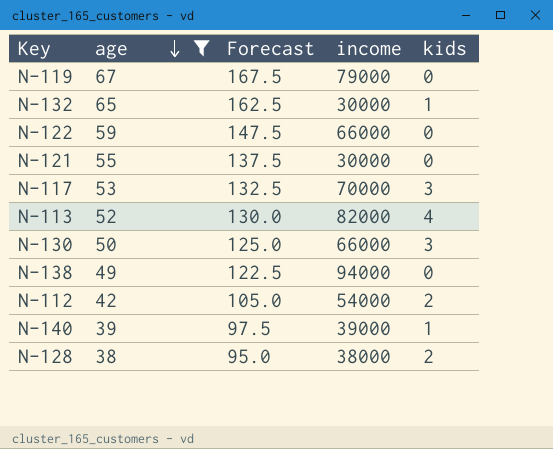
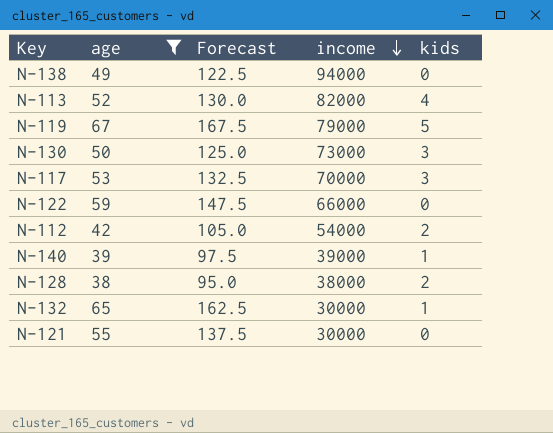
row order: age descending -> income descending
N-119 | kids: 0 -> 5
N-130 | income: 66000 -> 73000

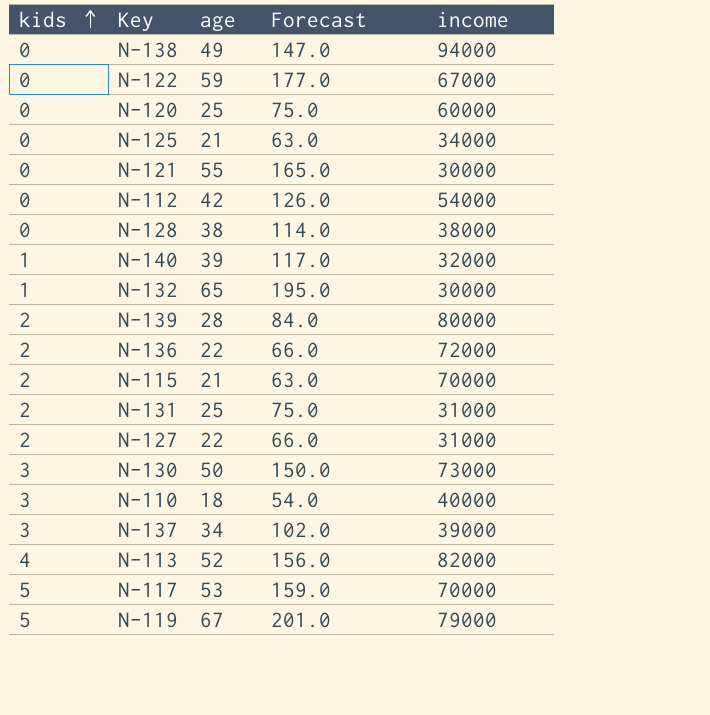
filter: age >= 38 -> none
row order: income descending -> kids ascending
column kids | position: 5 -> 1
column Forecast | formula: [age] * 2.5 -> [age] * 3
N-122 | income: 66000 -> 67000
N-112 | kids: 2 -> 0
N-128 | kids: 2 -> 0
N-140 | income: 39000 -> 32000
N-117 | kids: 3 -> 5

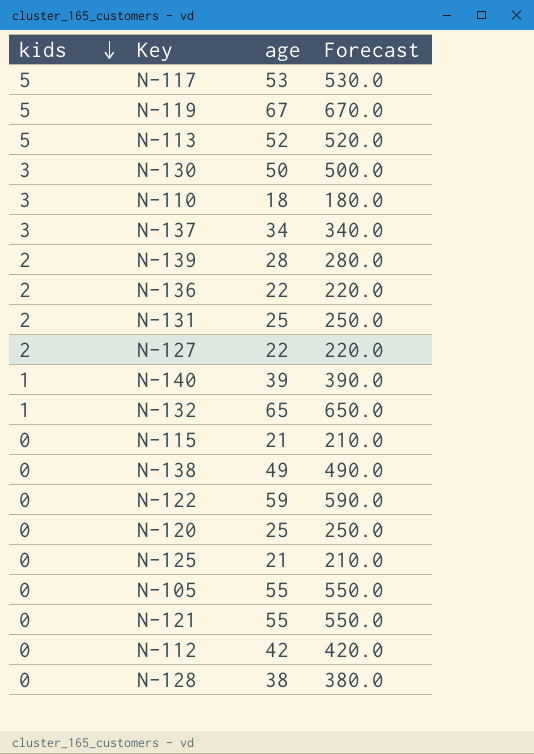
row order: kids ascending -> kids descending
column income | position: 5 -> none
column Forecast | formula: [age] * 3 -> [age] * 10
N-113 | kids: 4 -> 5
N-115 | kids: 2 -> 0
row N-105: none -> 0 | 55 | 550.0

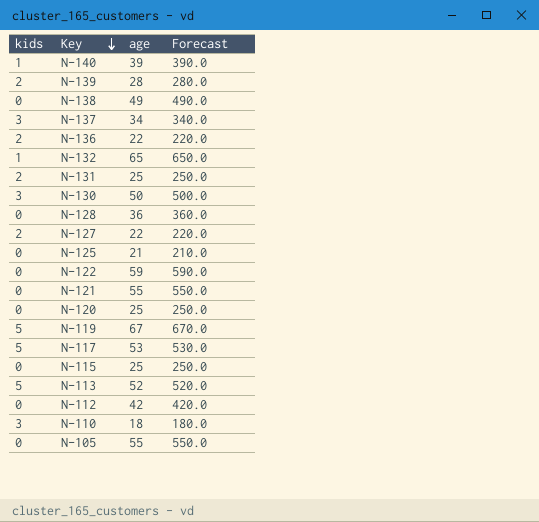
row order: kids descending -> Key descending
N-128 | age: 38 -> 36
N-128 | Forecast: 380.0 -> 360.0
N-115 | age: 21 -> 25
N-115 | Forecast: 210.0 -> 250.0

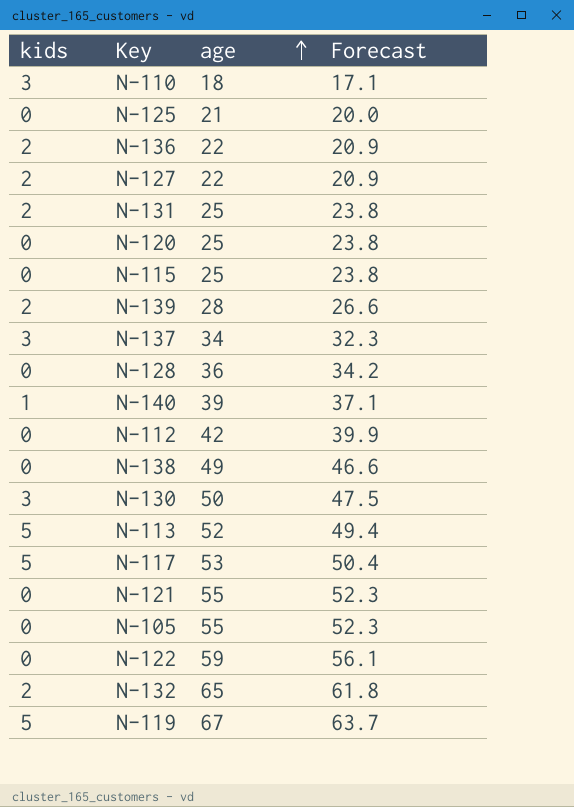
row order: Key descending -> age ascending
column Forecast | formula: [age] * 10 -> [age] * 0.95
N-132 | kids: 1 -> 2

